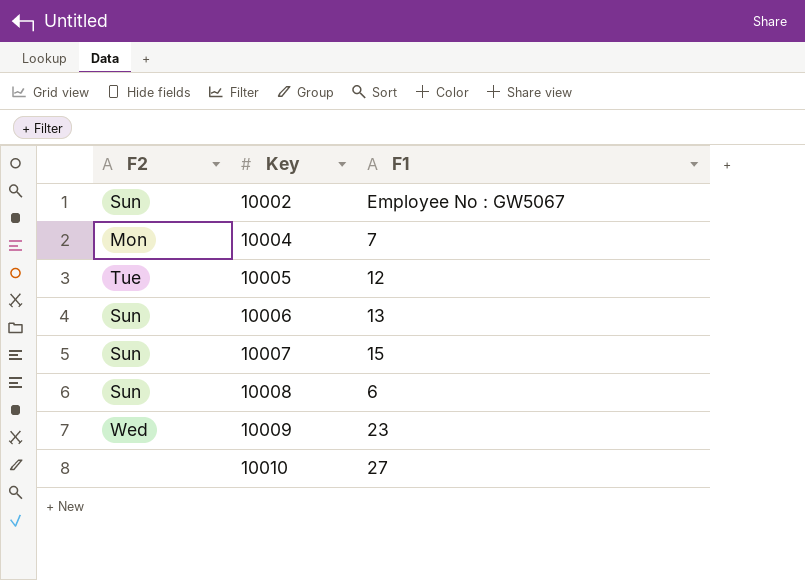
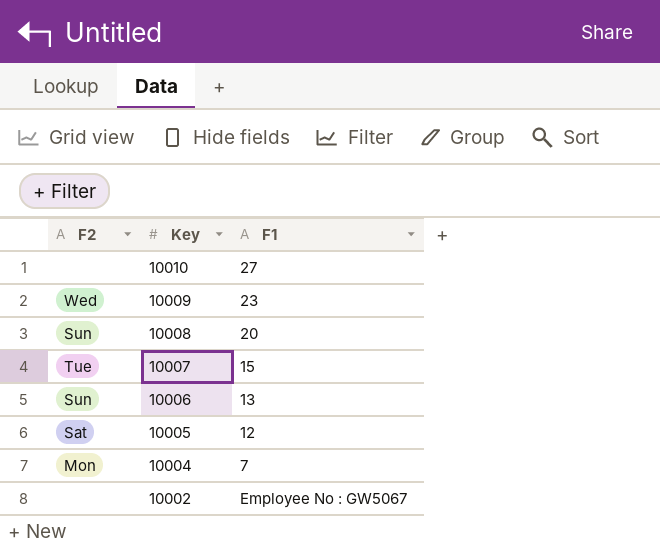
row order: Key ascending -> Key descending
10008 | F1: 6 -> 20
10007 | F2: Sun -> Tue
10005 | F2: Tue -> Sat
10002 | F2: Sun -> none

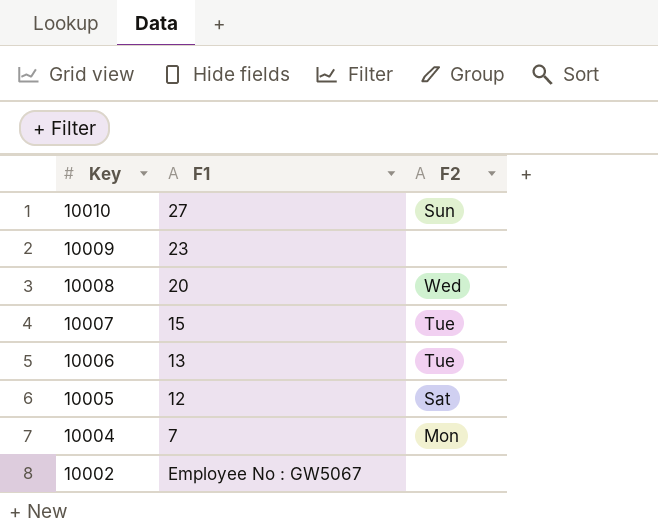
column F2 | position: 1 -> 3
10010 | F2: none -> Sun
10009 | F2: Wed -> none
10008 | F2: Sun -> Wed
10006 | F2: Sun -> Tue

